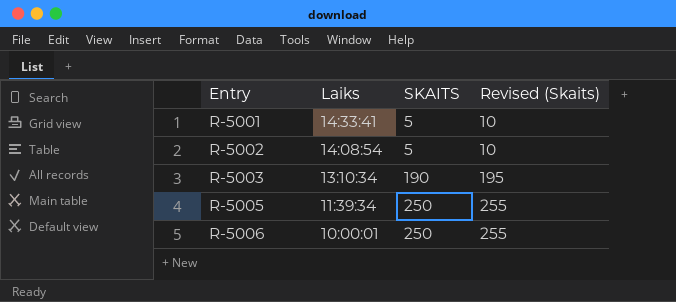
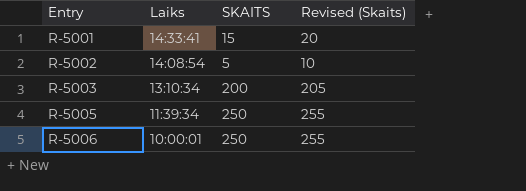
R-5001 | SKAITS: 5 -> 15
R-5001 | Revised (Skaits): 10 -> 20
R-5003 | SKAITS: 190 -> 200
R-5003 | Revised (Skaits): 195 -> 205

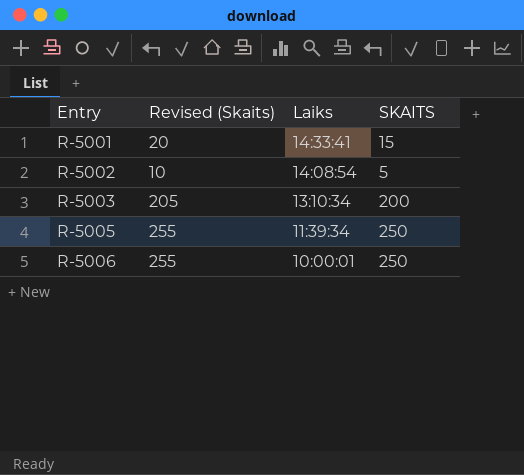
column Revised (Skaits) | position: 4 -> 2

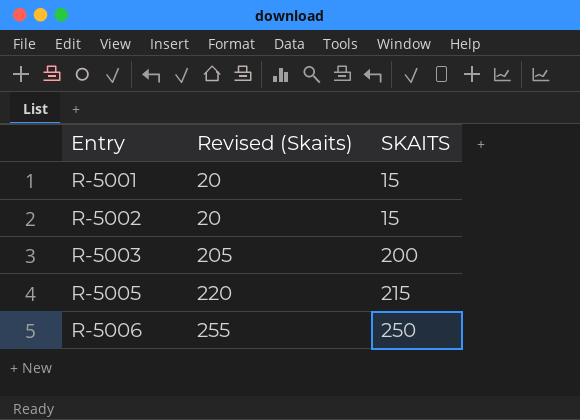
column Laiks | position: 3 -> none
R-5002 | Revised (Skaits): 10 -> 20
R-5002 | SKAITS: 5 -> 15
R-5005 | Revised (Skaits): 255 -> 220
R-5005 | SKAITS: 250 -> 215

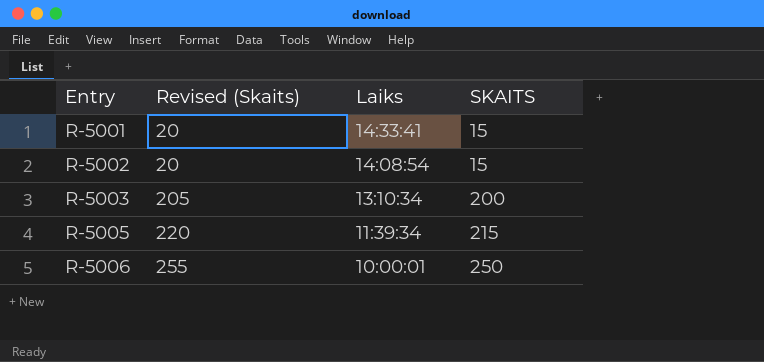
column Laiks | position: none -> 3

